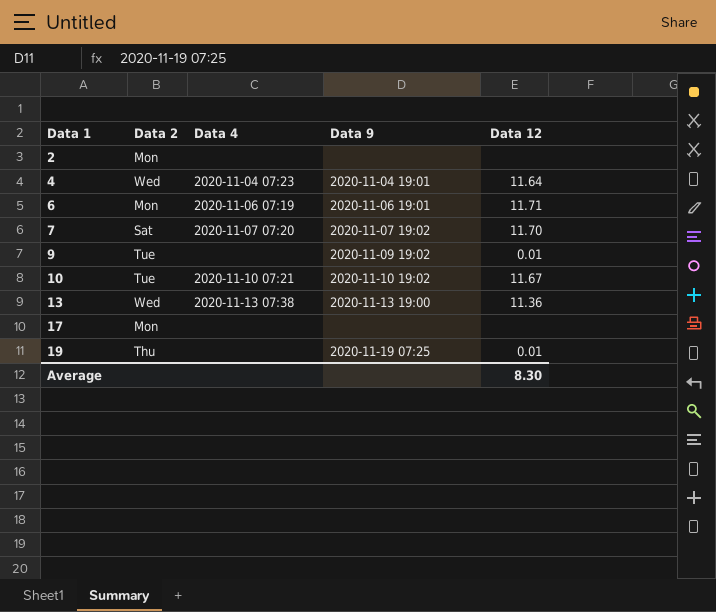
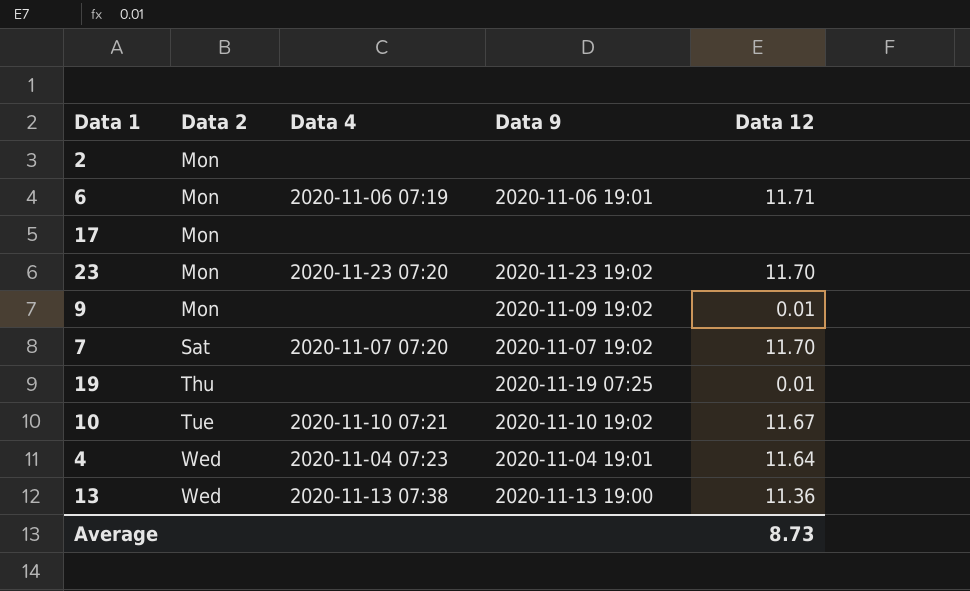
row order: Data 1 ascending -> Data 2 ascending
row 23: none -> Mon | 2020-11-23 07:20 | 2020-11-23 19:02 | 11.70
9 | Data 2: Tue -> Mon
Average | Data 12: 8.30 -> 8.73

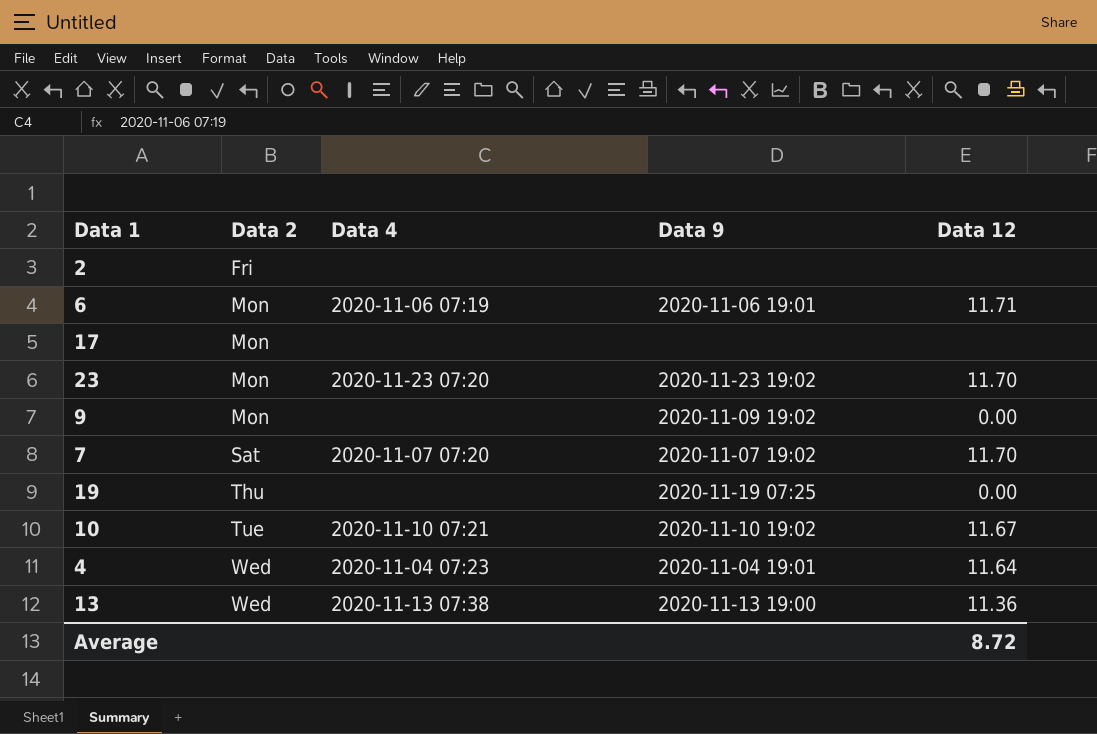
2 | Data 2: Mon -> Fri
9 | Data 12: 0.01 -> 0.00
19 | Data 12: 0.01 -> 0.00
Average | Data 12: 8.73 -> 8.72

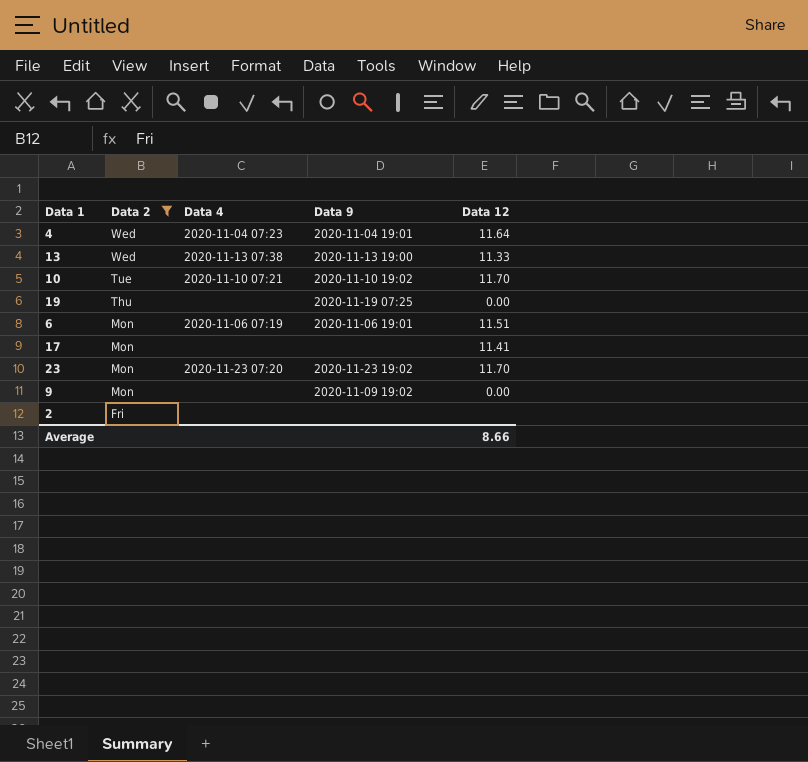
filter: none -> Data 2 != Sat
row order: Data 2 ascending -> Data 2 descending
13 | Data 12: 11.36 -> 11.33
10 | Data 12: 11.67 -> 11.70
6 | Data 12: 11.71 -> 11.51
17 | Data 12: none -> 11.41
Average | Data 12: 8.72 -> 8.66

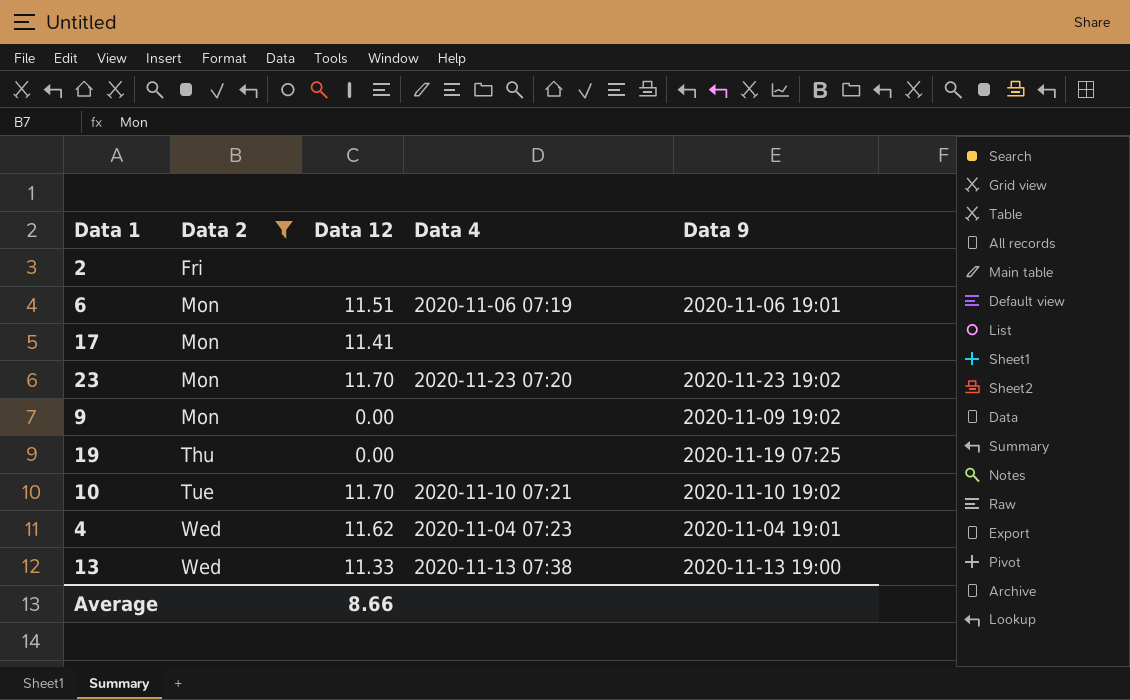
row order: Data 2 descending -> Data 2 ascending
column Data 12 | position: 5 -> 3
4 | Data 12: 11.64 -> 11.62

